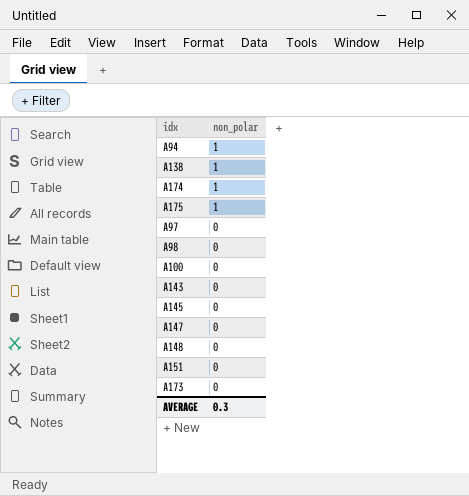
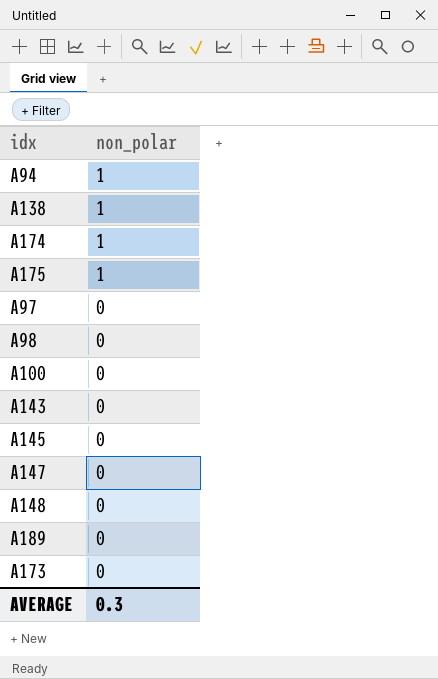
row A151: 0 -> none
row A189: none -> 0

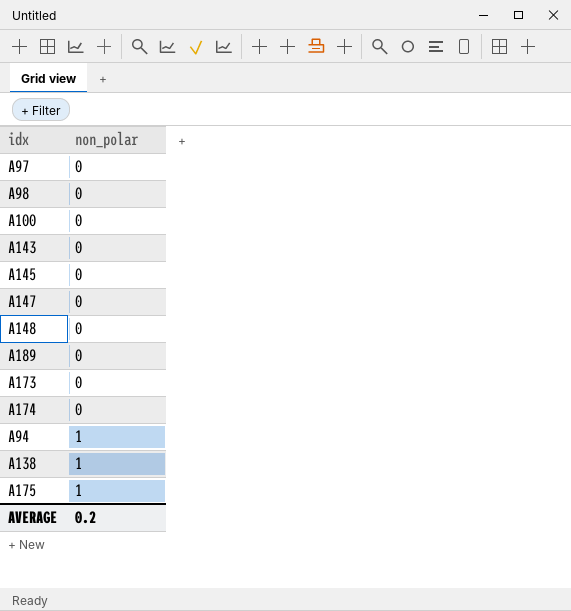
row order: non_polar descending -> non_polar ascending
A174 | non_polar: 1 -> 0
AVERAGE | non_polar: 0.3 -> 0.2

